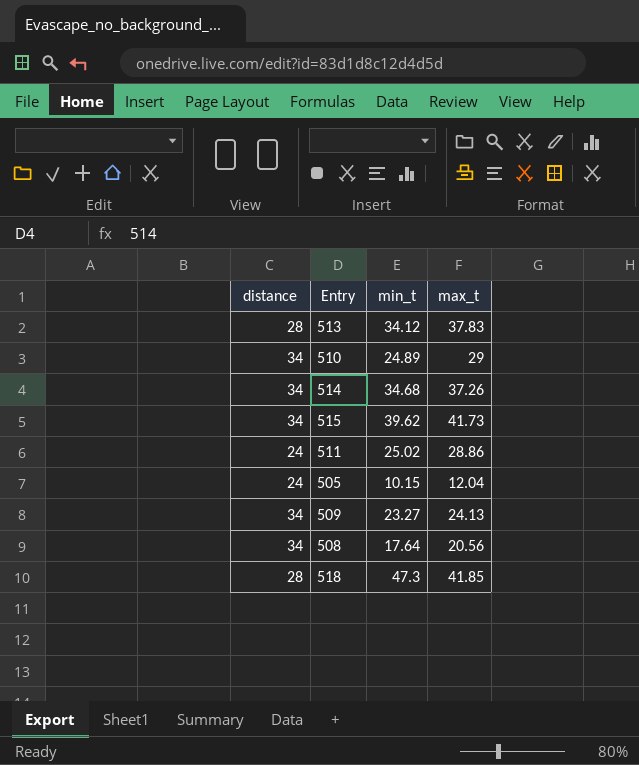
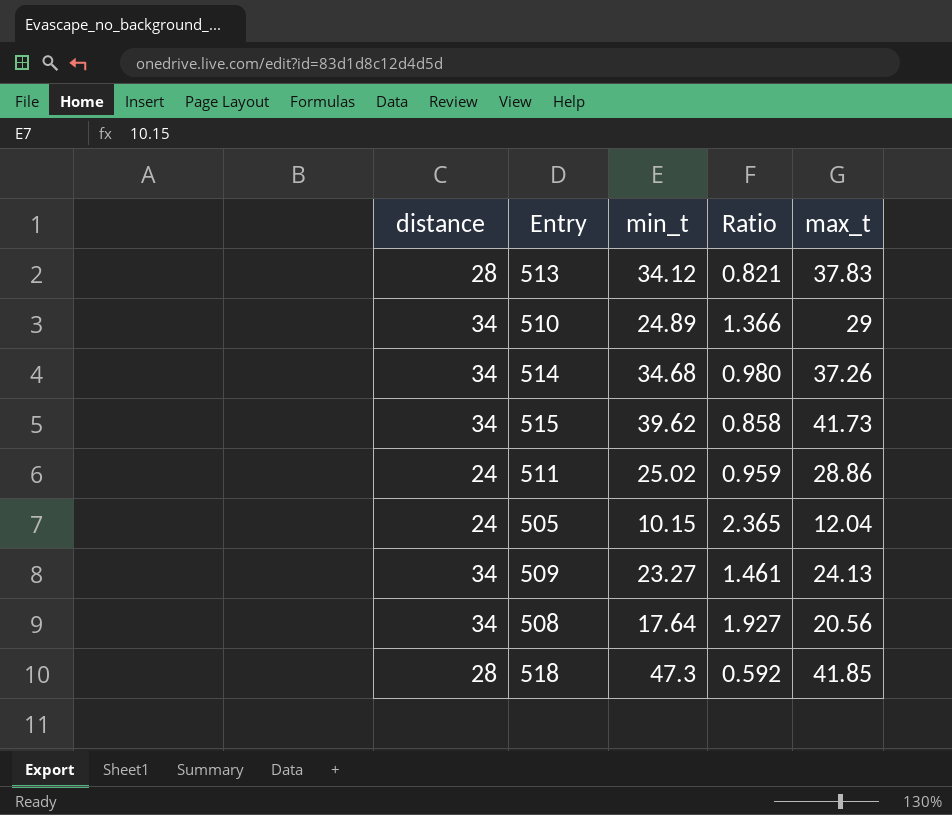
column Ratio | formula: none -> [distance] / [min_t]

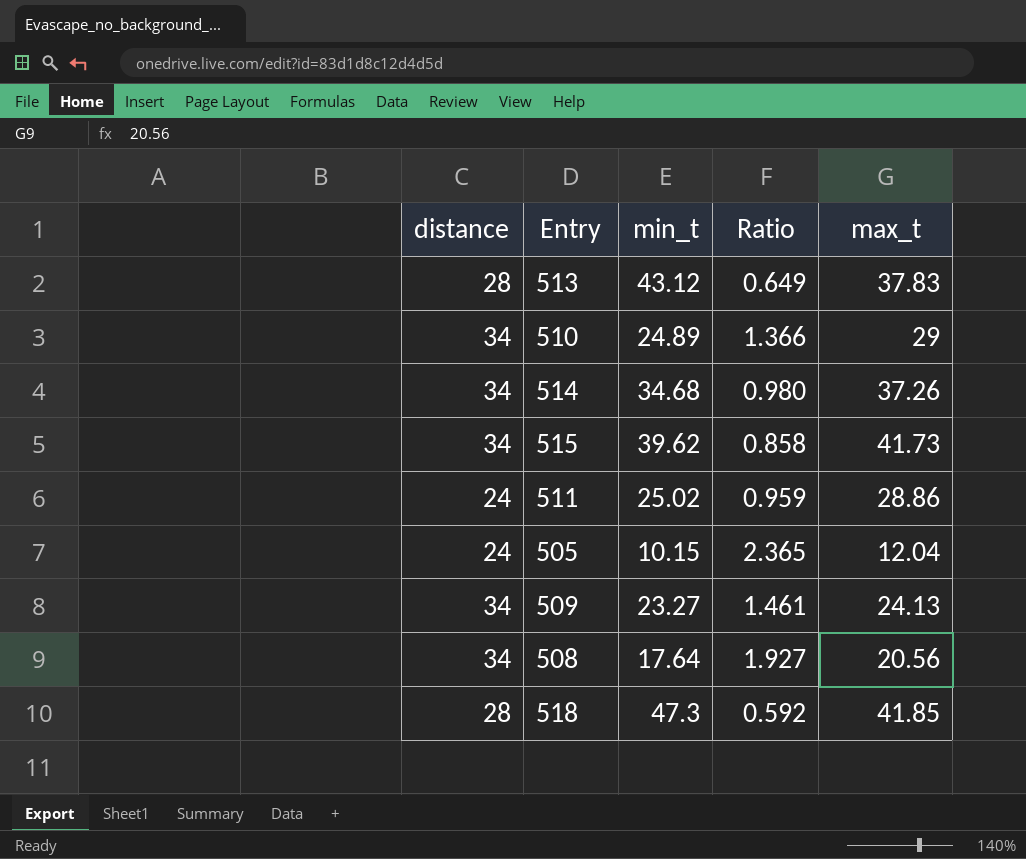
513 | min_t: 34.12 -> 43.12
513 | Ratio: 0.821 -> 0.649

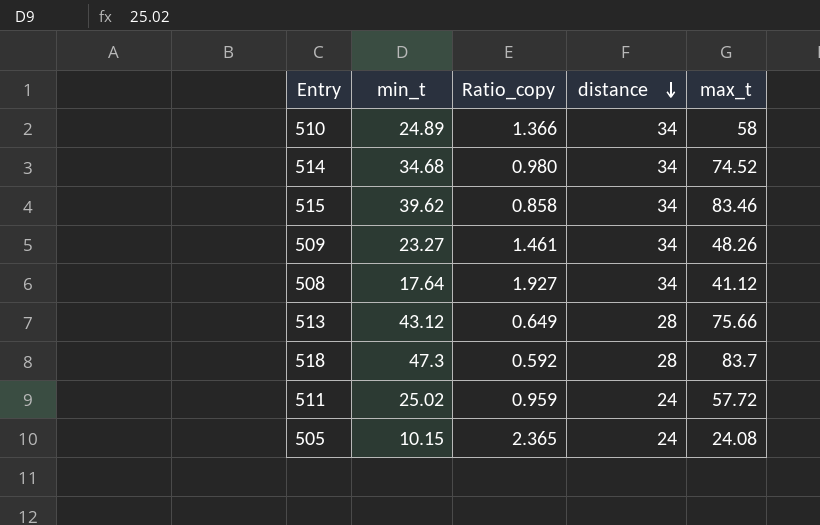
row order: none -> distance descending
column name: Ratio -> Ratio_copy
column distance | position: 1 -> 4
510 | max_t: 29 -> 58
514 | max_t: 37.26 -> 74.52
515 | max_t: 41.73 -> 83.46
509 | max_t: 24.13 -> 48.26
508 | max_t: 20.56 -> 41.12
513 | max_t: 37.83 -> 75.66
518 | max_t: 41.85 -> 83.7
511 | max_t: 28.86 -> 57.72
505 | max_t: 12.04 -> 24.08

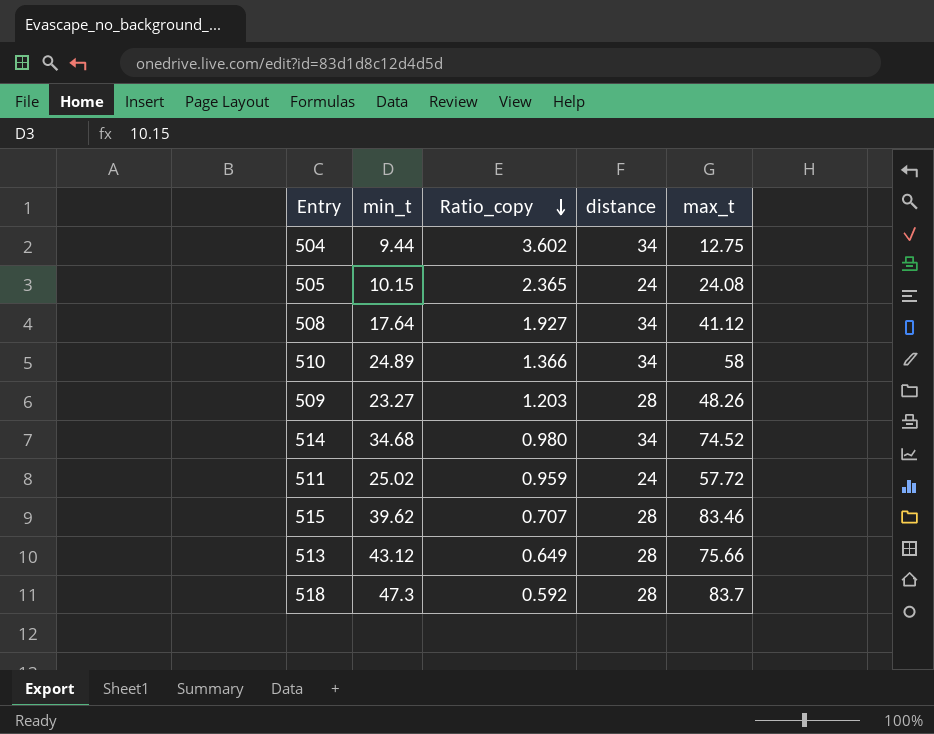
row order: distance descending -> Ratio_copy descending
row 504: none -> 9.44 | 3.602 | 34 | 12.75
509 | Ratio_copy: 1.461 -> 1.203
509 | distance: 34 -> 28
515 | Ratio_copy: 0.858 -> 0.707
515 | distance: 34 -> 28

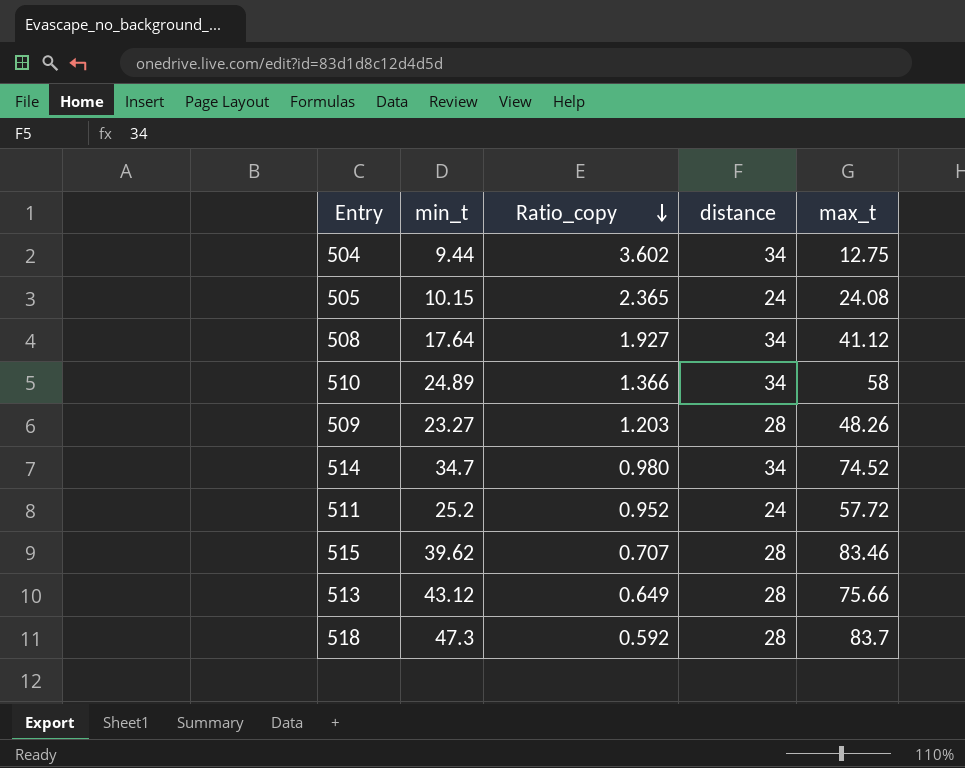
514 | min_t: 34.68 -> 34.7
511 | min_t: 25.02 -> 25.2
511 | Ratio_copy: 0.959 -> 0.952

